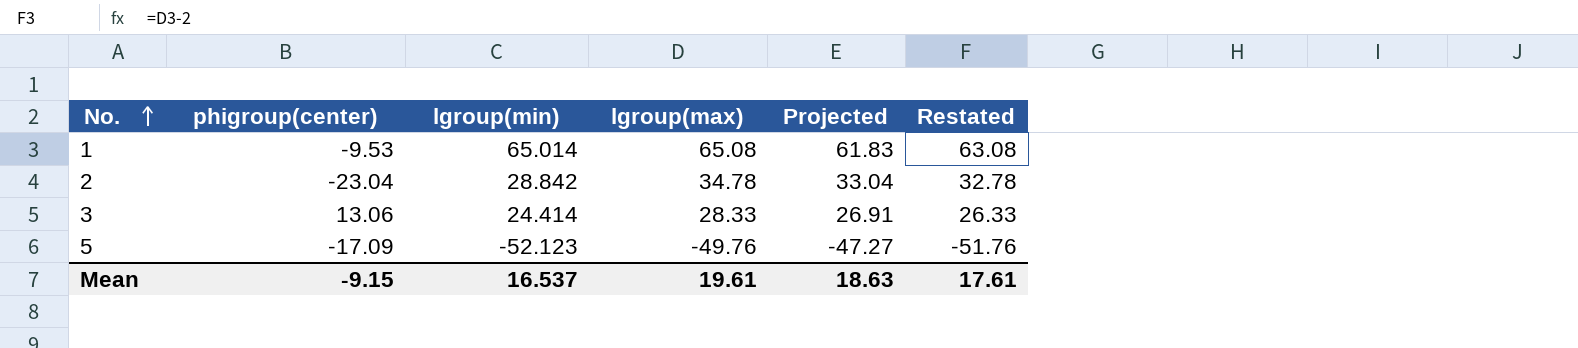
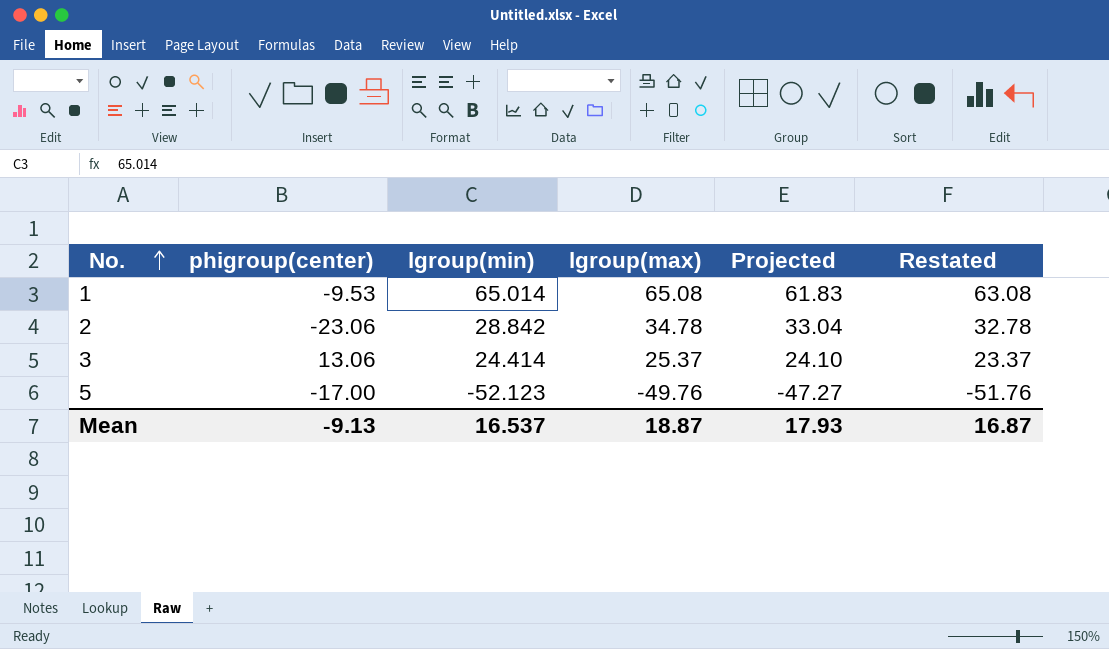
2 | phigroup(center): -23.04 -> -23.06
3 | lgroup(max): 28.33 -> 25.37
3 | Projected: 26.91 -> 24.10
3 | Restated: 26.33 -> 23.37
5 | phigroup(center): -17.09 -> -17.00
Mean | phigroup(center): -9.15 -> -9.13
Mean | lgroup(max): 19.61 -> 18.87
Mean | Projected: 18.63 -> 17.93
Mean | Restated: 17.61 -> 16.87

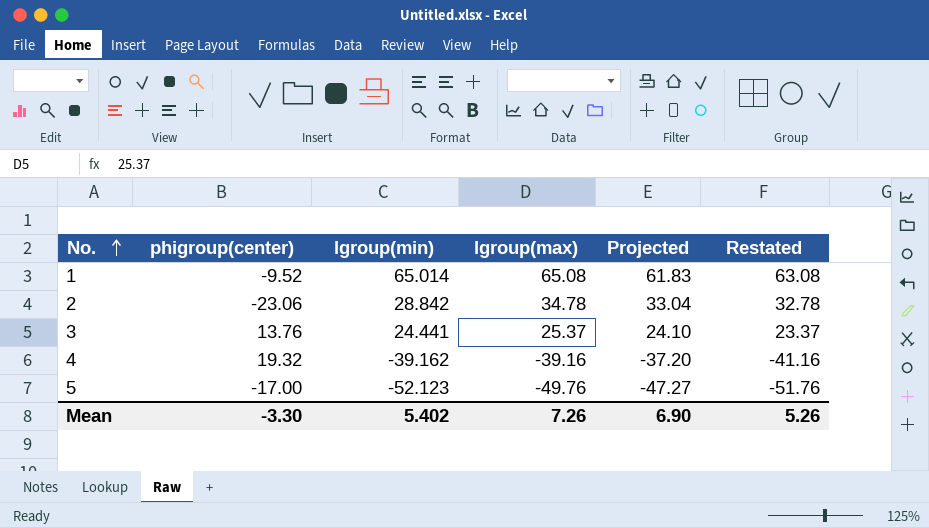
1 | phigroup(center): -9.53 -> -9.52
3 | phigroup(center): 13.06 -> 13.76
3 | lgroup(min): 24.414 -> 24.441
row 4: none -> 19.32 | -39.162 | -39.16 | -37.20 | -41.16
Mean | phigroup(center): -9.13 -> -3.30
Mean | lgroup(min): 16.537 -> 5.402
Mean | lgroup(max): 18.87 -> 7.26
Mean | Projected: 17.93 -> 6.90
Mean | Restated: 16.87 -> 5.26

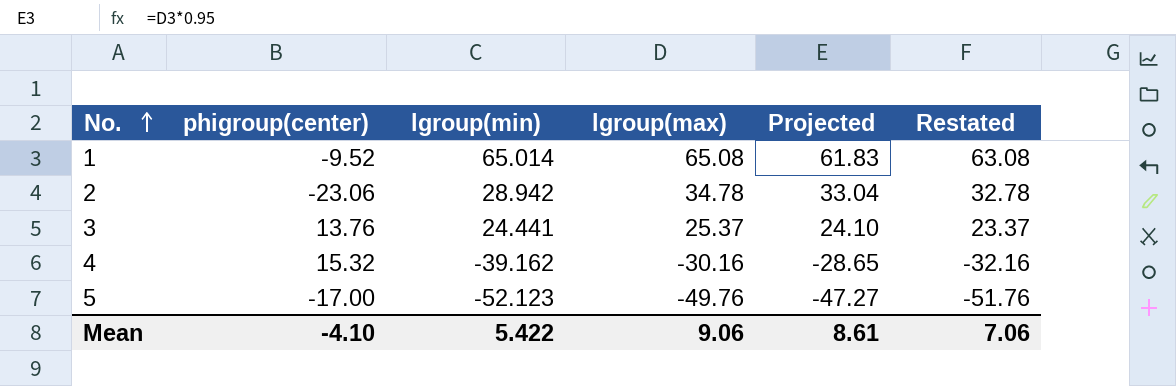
2 | lgroup(min): 28.842 -> 28.942
4 | phigroup(center): 19.32 -> 15.32
4 | lgroup(max): -39.16 -> -30.16
4 | Projected: -37.20 -> -28.65
4 | Restated: -41.16 -> -32.16
Mean | phigroup(center): -3.30 -> -4.10
Mean | lgroup(min): 5.402 -> 5.422
Mean | lgroup(max): 7.26 -> 9.06
Mean | Projected: 6.90 -> 8.61
Mean | Restated: 5.26 -> 7.06

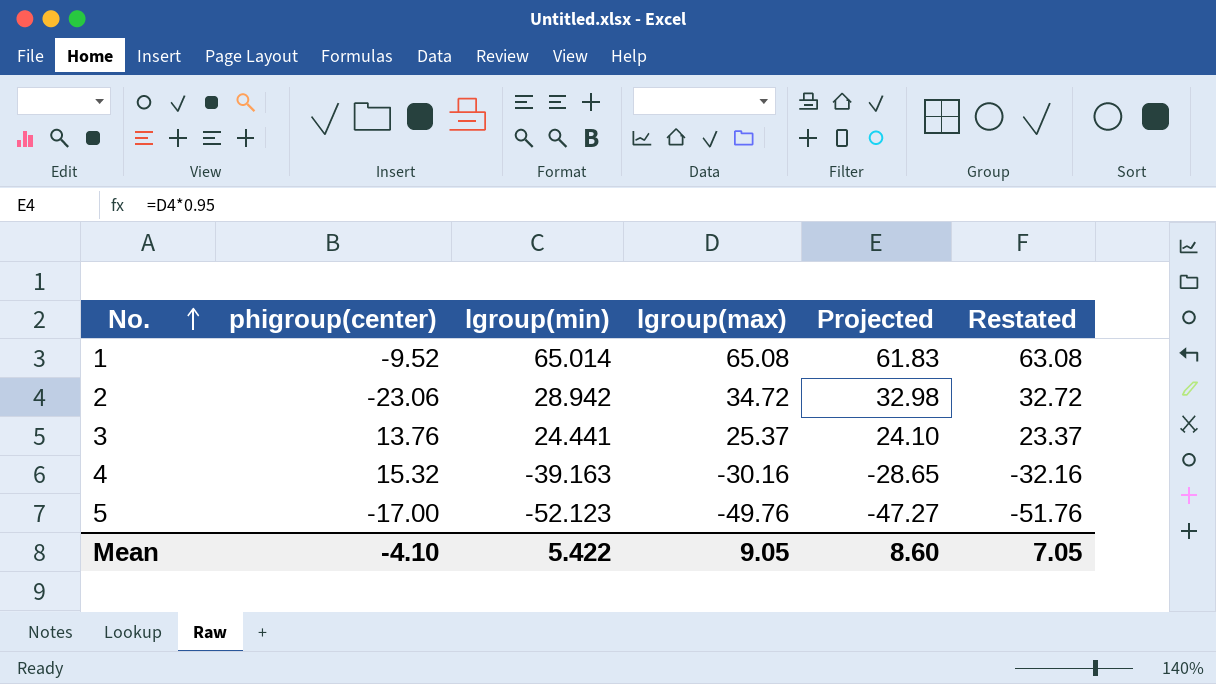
2 | lgroup(max): 34.78 -> 34.72
2 | Projected: 33.04 -> 32.98
2 | Restated: 32.78 -> 32.72
4 | lgroup(min): -39.162 -> -39.163
Mean | lgroup(max): 9.06 -> 9.05
Mean | Projected: 8.61 -> 8.60
Mean | Restated: 7.06 -> 7.05

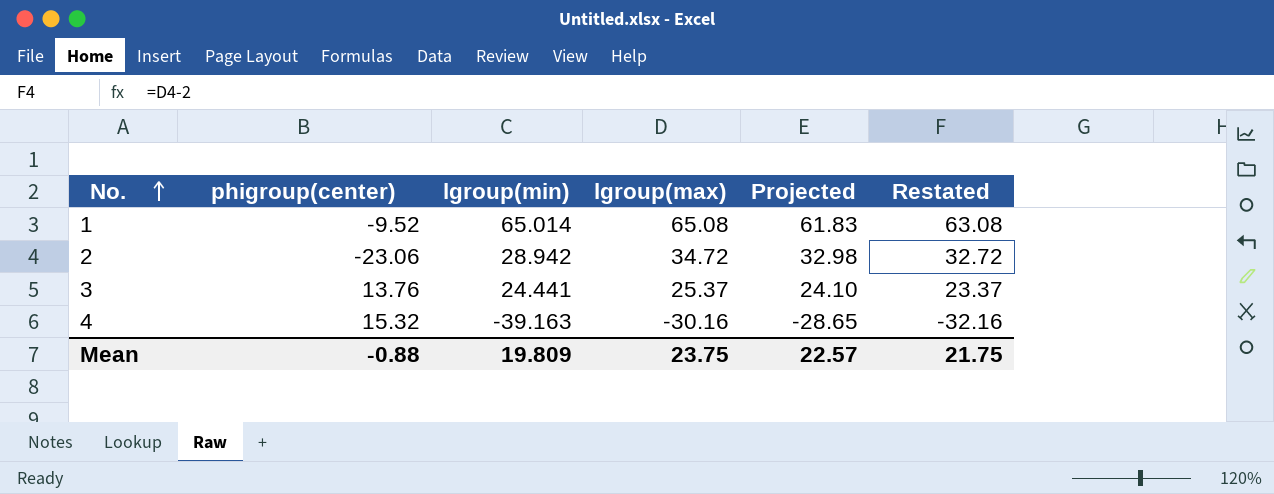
row 5: -17.00 | -52.123 | -49.76 | -47.27 | -51.76 -> none
Mean | phigroup(center): -4.10 -> -0.88
Mean | lgroup(min): 5.422 -> 19.809
Mean | lgroup(max): 9.05 -> 23.75
Mean | Projected: 8.60 -> 22.57
Mean | Restated: 7.05 -> 21.75

